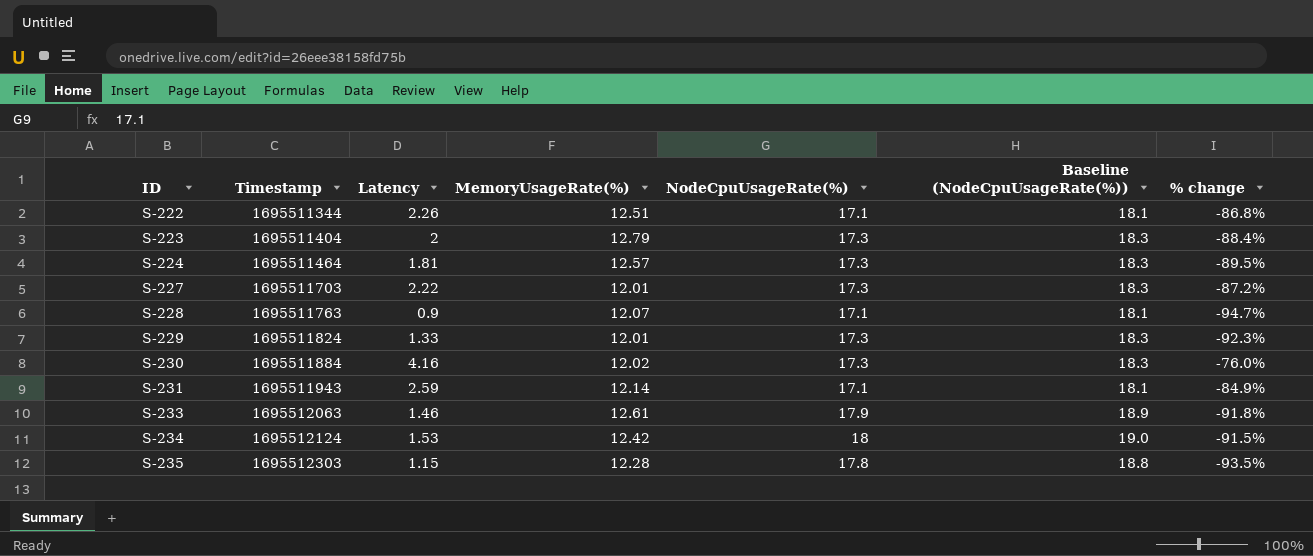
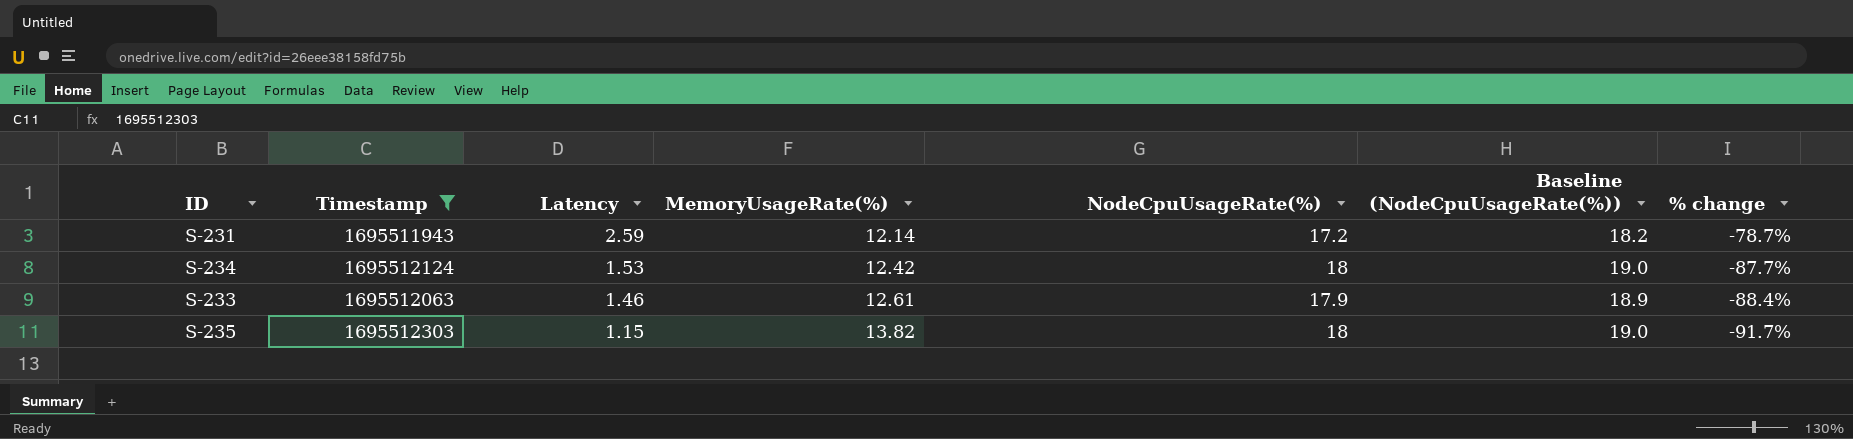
filter: none -> Timestamp >= 1695511943
row order: ID ascending -> Latency descending
column % change | formula: ([Latency] - [NodeCpuUsageRate(%)]) / [NodeCpuUsageRate(%)] -> ([Latency] - [MemoryUsageRate(%)]) / [MemoryUsageRate(%)]
S-231 | NodeCpuUsageRate(%): 17.1 -> 17.2
S-231 | Baseline (NodeCpuUsageRate(%)): 18.1 -> 18.2
S-235 | MemoryUsageRate(%): 12.28 -> 13.82
S-235 | NodeCpuUsageRate(%): 17.8 -> 18
S-235 | Baseline (NodeCpuUsageRate(%)): 18.8 -> 19.0

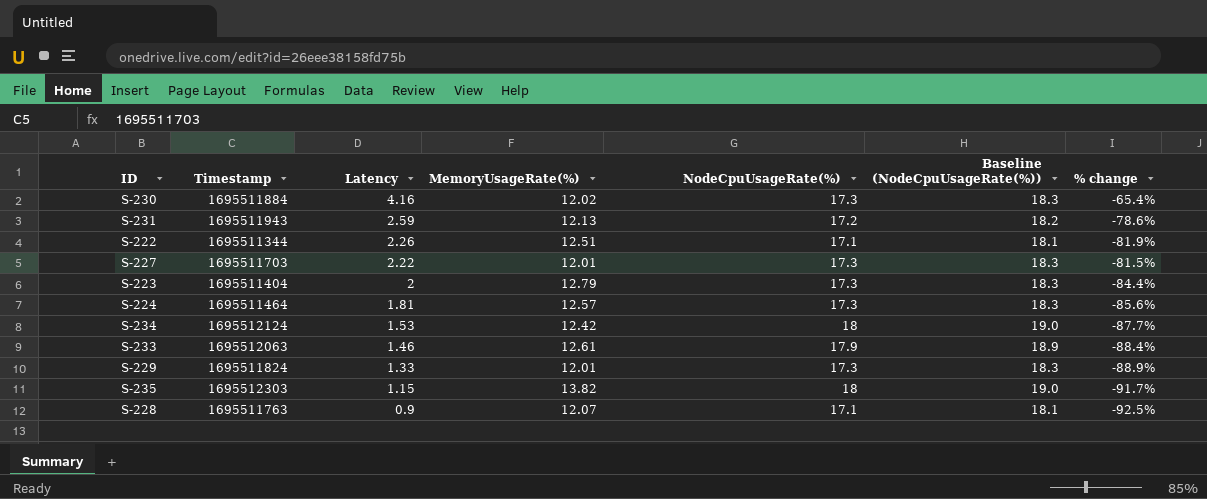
filter: Timestamp >= 1695511943 -> none
S-231 | MemoryUsageRate(%): 12.14 -> 12.13
S-231 | % change: -78.7% -> -78.6%

